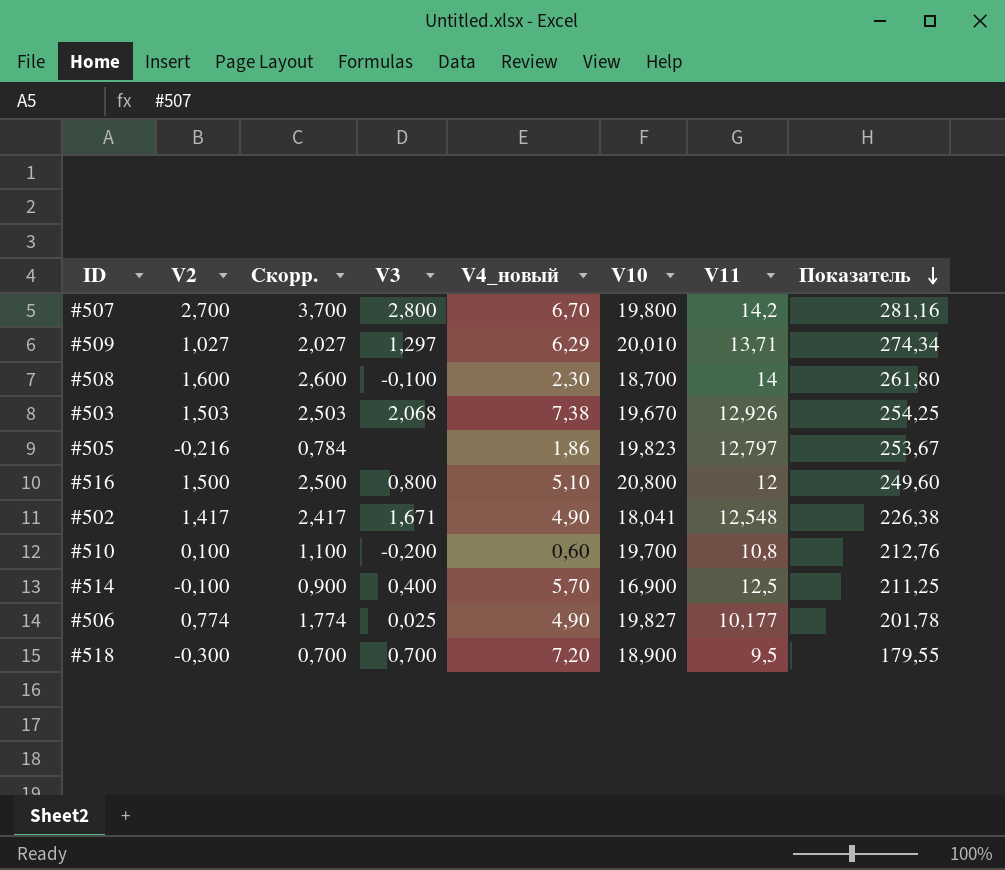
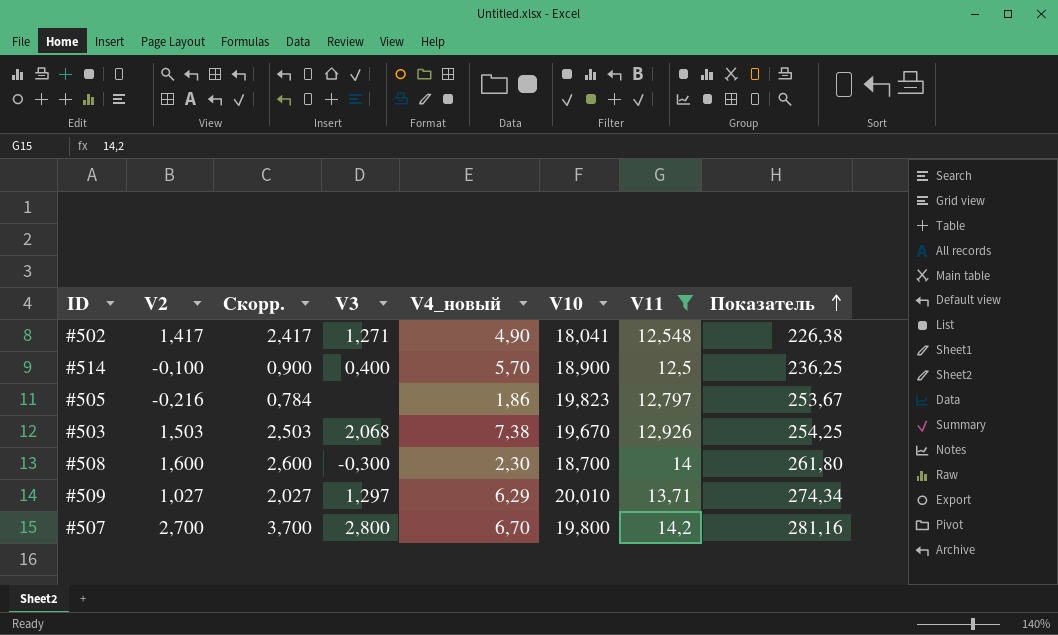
filter: none -> V11 >= 12,5
row order: Показатель descending -> Показатель ascending
#502 | V3: 1,671 -> 1,271
#514 | V10: 16,900 -> 18,900
#514 | Показатель: 211,25 -> 236,25
#508 | V3: -0,100 -> -0,300

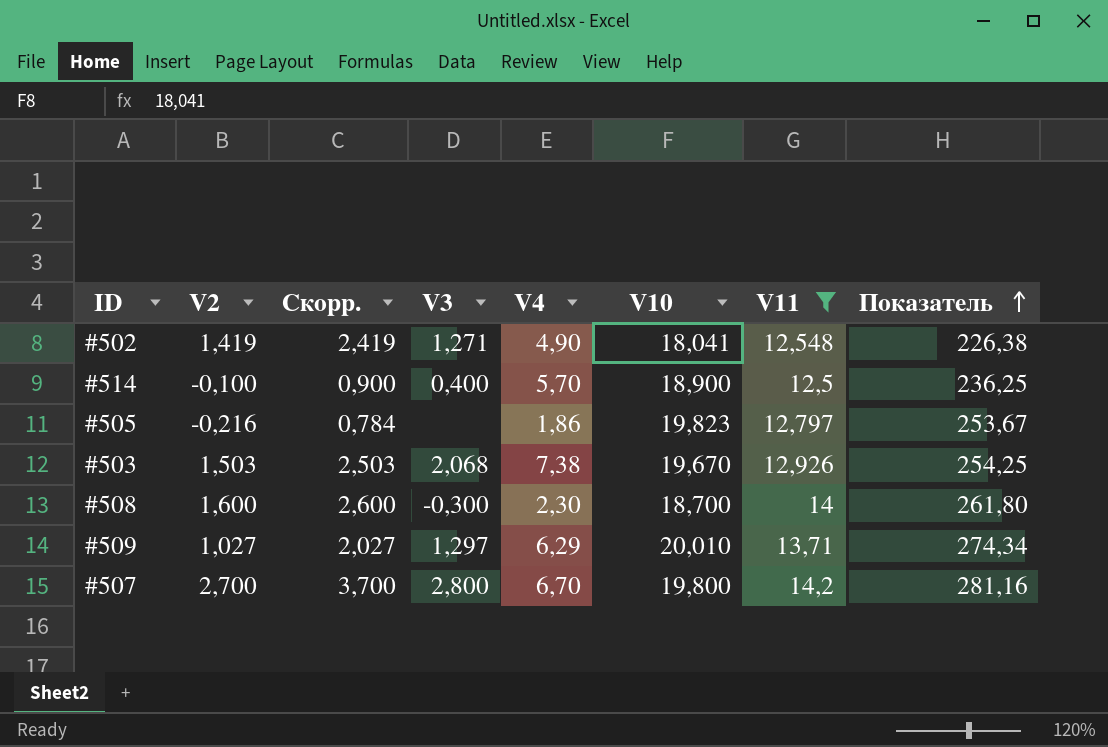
column name: V4_новый -> V4
#502 | V2: 1,417 -> 1,419
#502 | Скорр.: 2,417 -> 2,419

